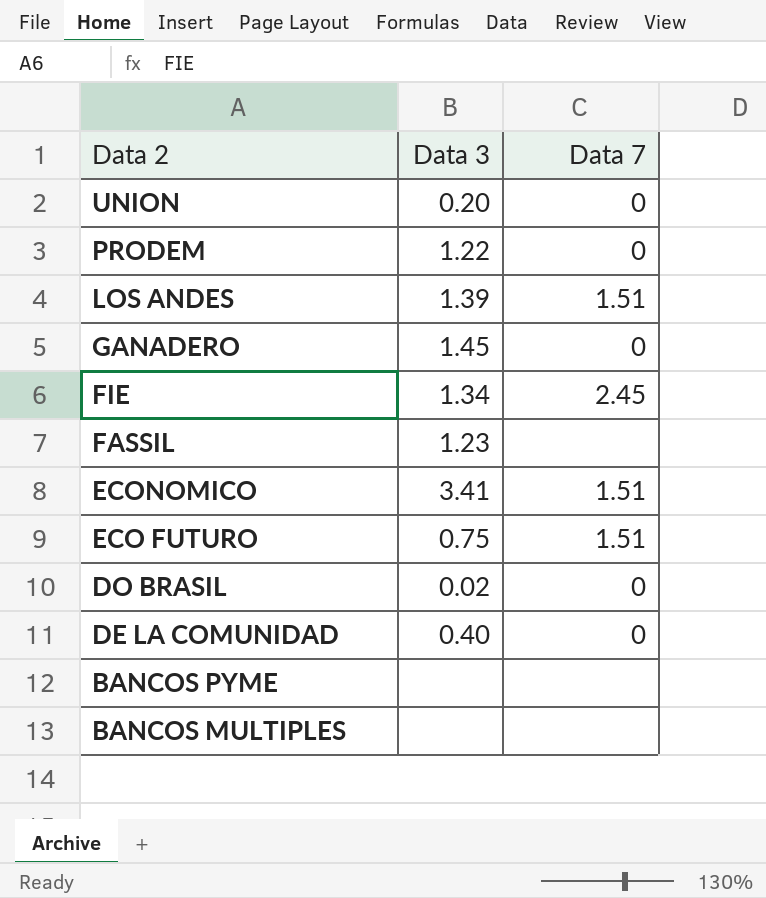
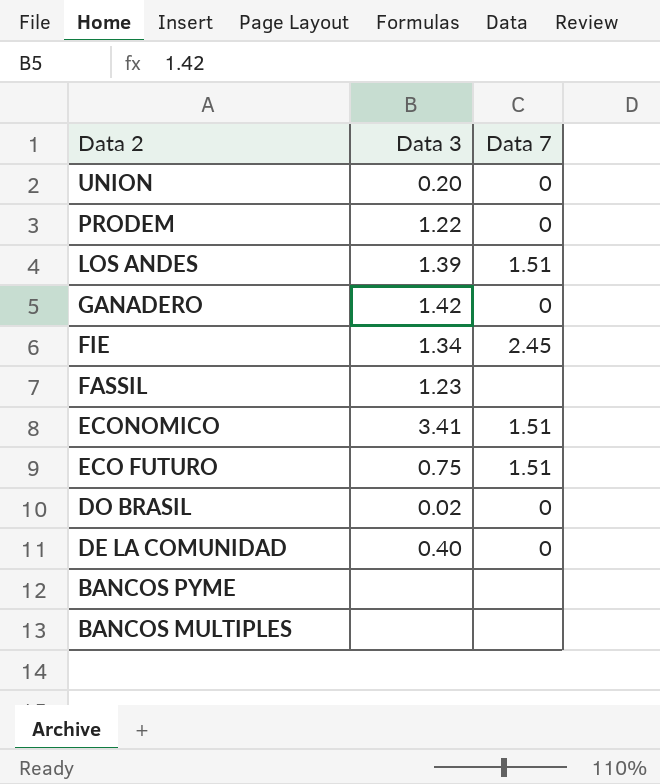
GANADERO | Data 3: 1.45 -> 1.42

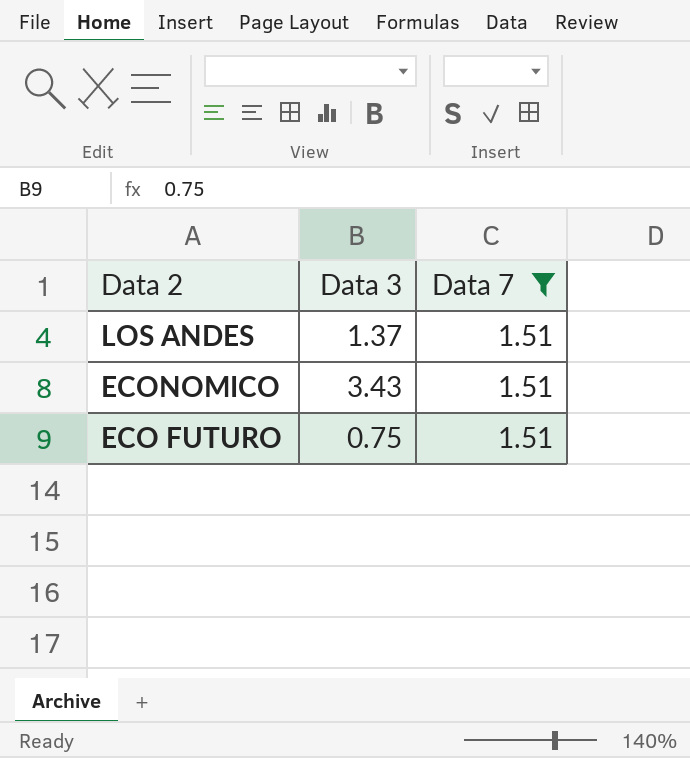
filter: none -> Data 7 = 1.51
LOS ANDES | Data 3: 1.39 -> 1.37
ECONOMICO | Data 3: 3.41 -> 3.43

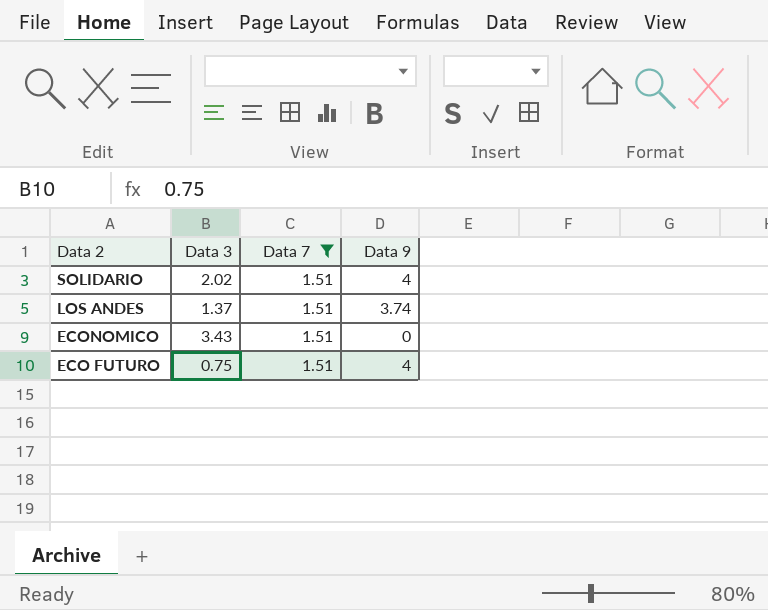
column Data 9 | position: none -> 4
row SOLIDARIO: none -> 2.02 | 1.51 | 4

